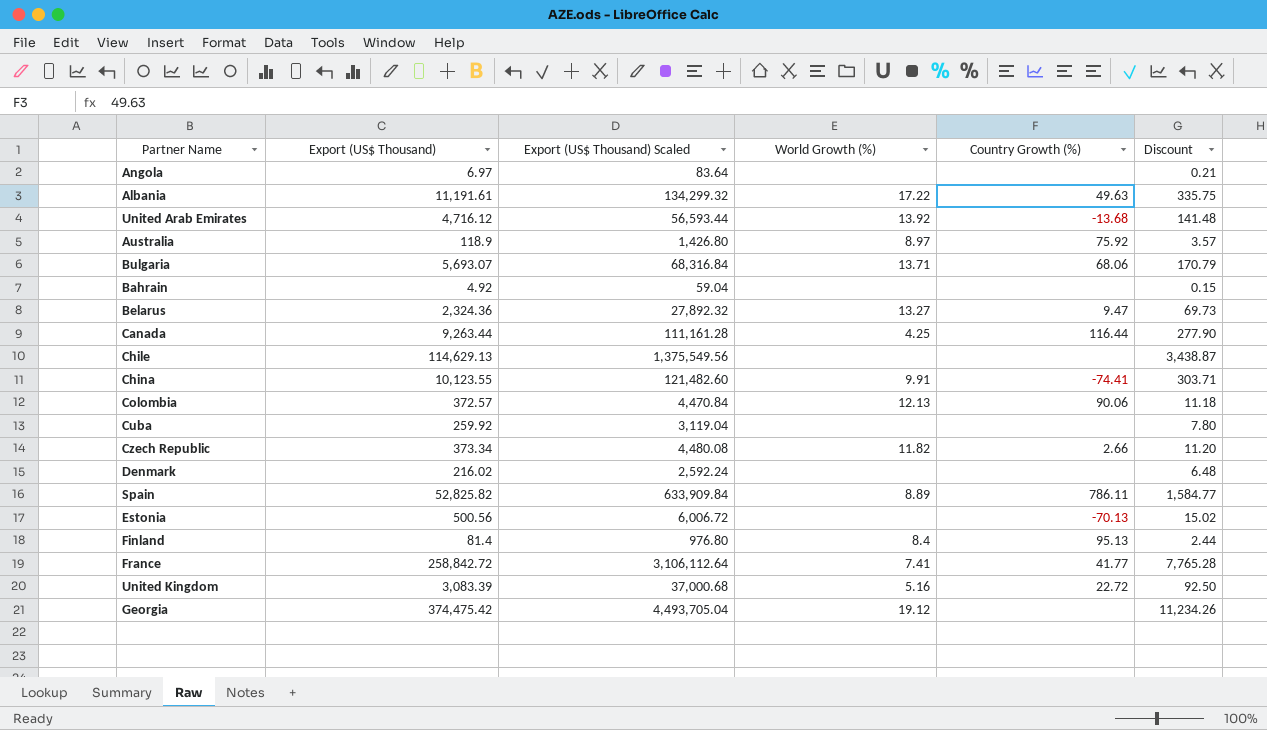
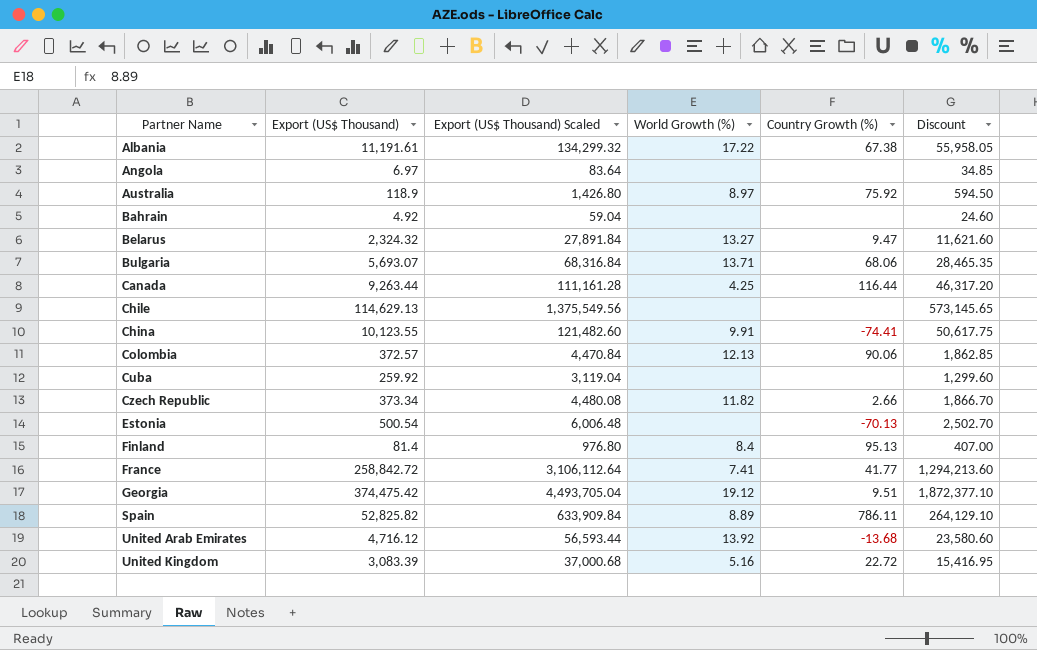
row order: none -> Partner Name ascending
column Discount | formula: [Export (US$ Thousand)] * 0.03 -> [Export (US$ Thousand)] * 5
row Denmark: 216.02 | 2,592.24 | none | none | 6.48 -> none
Albania | Country Growth (%): 49.63 -> 67.38
Belarus | Export (US$ Thousand): 2,324.36 -> 2,324.32
Belarus | Export (US$ Thousand) Scaled: 27,892.32 -> 27,891.84
Estonia | Export (US$ Thousand): 500.56 -> 500.54
Estonia | Export (US$ Thousand) Scaled: 6,006.72 -> 6,006.48
Georgia | Country Growth (%): none -> 9.51

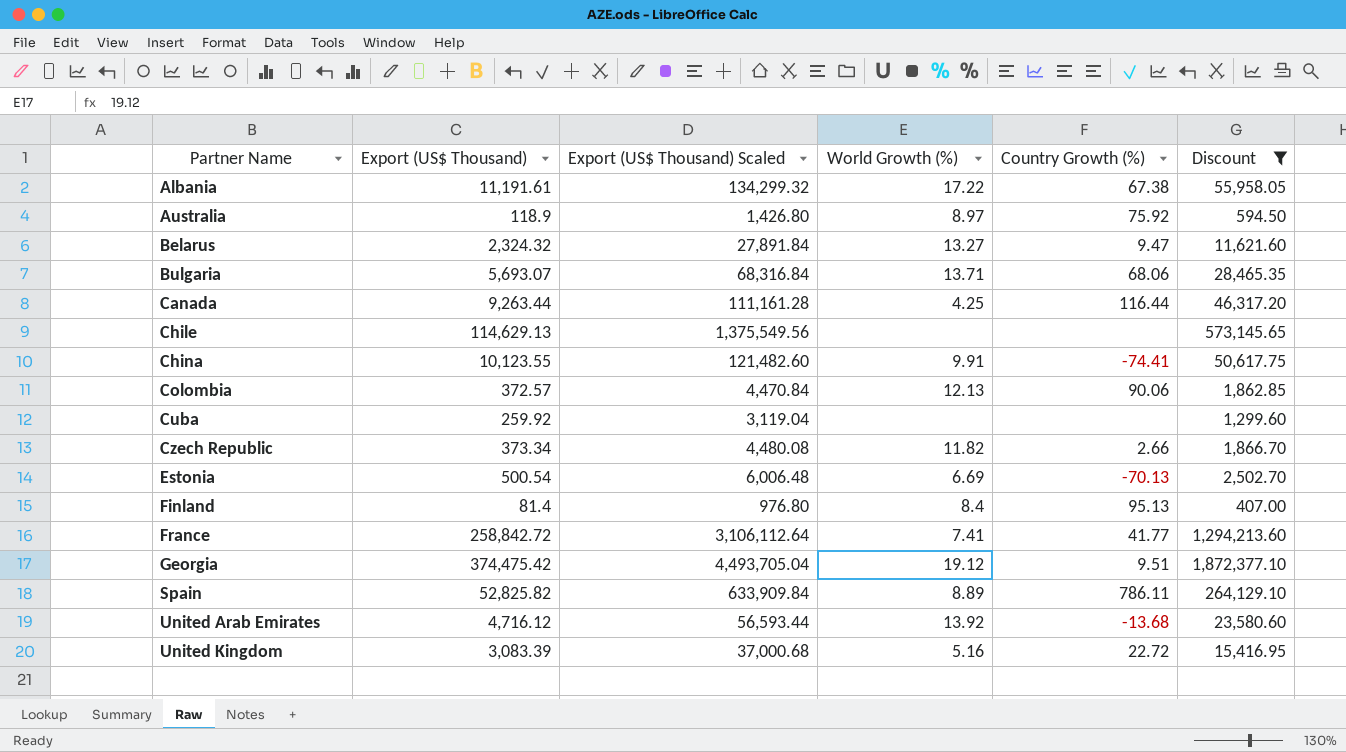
filter: none -> Discount >= 407.00
Estonia | World Growth (%): none -> 6.69

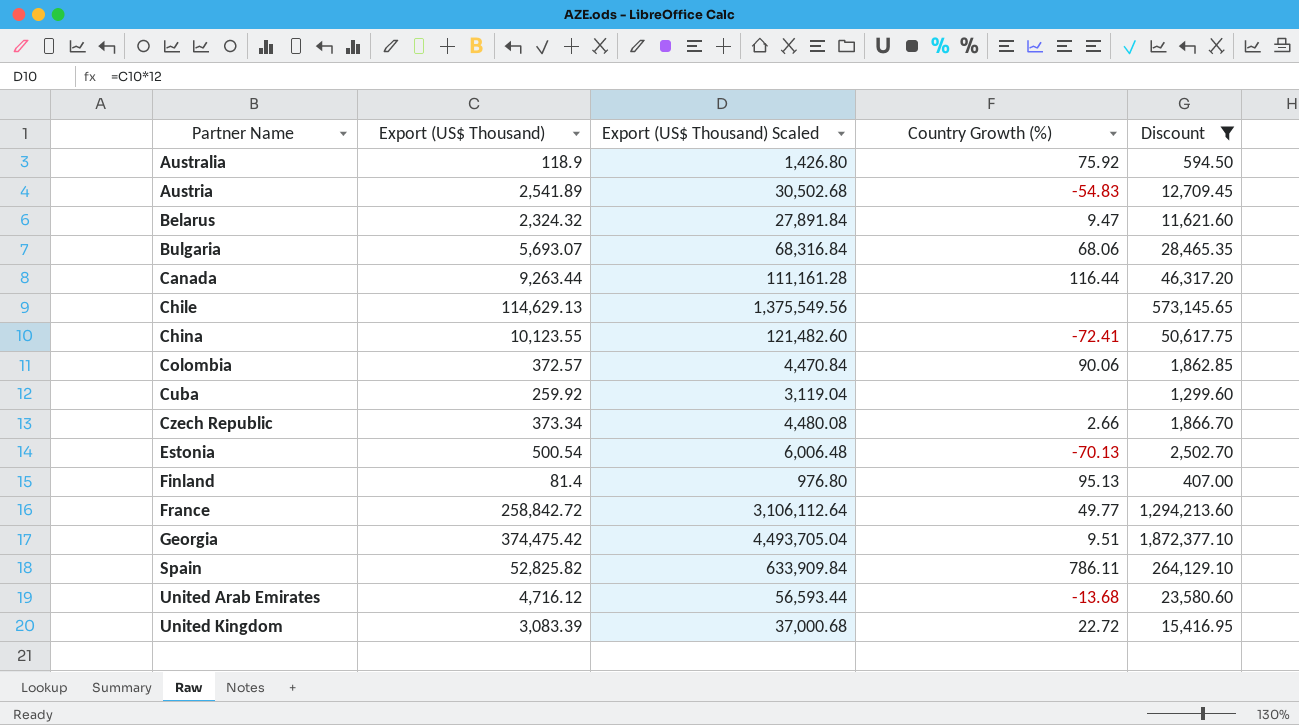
column World Growth (%) | position: 4 -> none
row Albania: 11,191.61 | 134,299.32 | 17.22 | 67.38 | 55,958.05 -> none
row Austria: none -> 2,541.89 | 30,502.68 | -54.83 | 12,709.45
China | Country Growth (%): -74.41 -> -72.41
France | Country Growth (%): 41.77 -> 49.77

